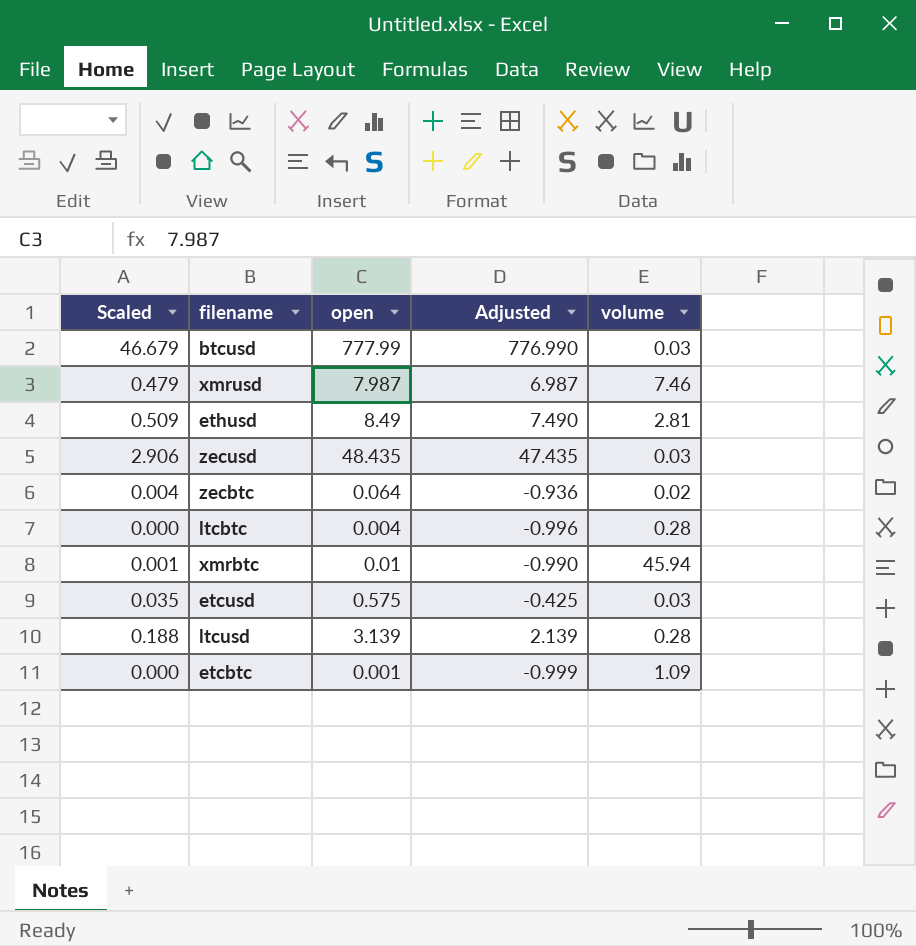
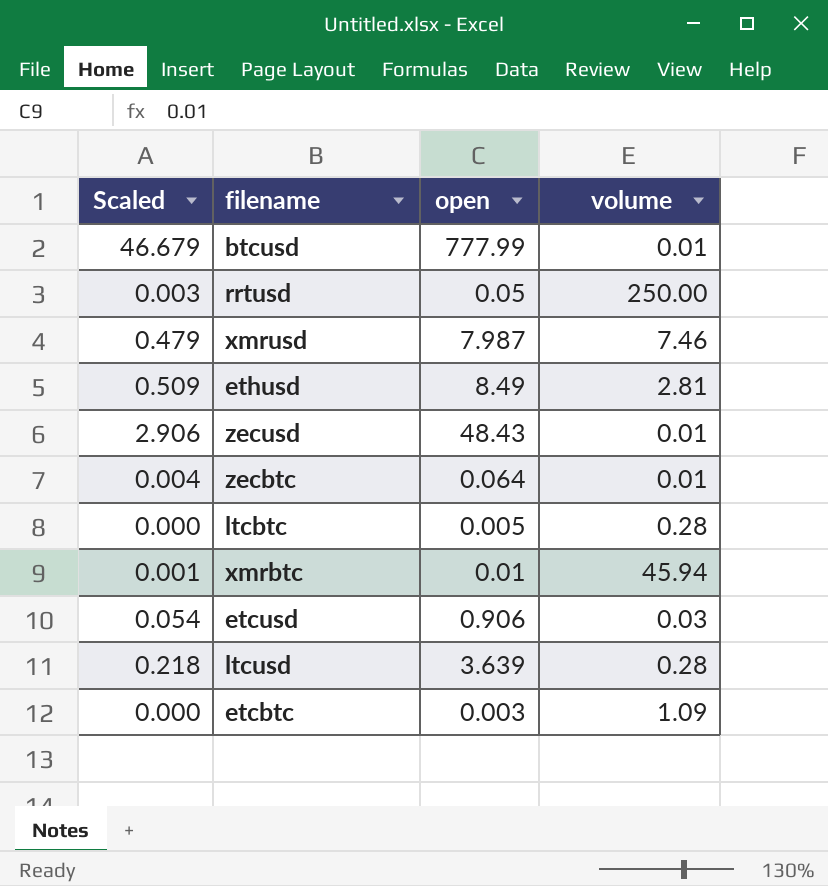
column Adjusted | formula: [open] - 1 -> none
btcusd | volume: 0.03 -> 0.01
row rrtusd: none -> 0.003 | 0.05 | 250.00
zecusd | open: 48.435 -> 48.43
zecusd | volume: 0.03 -> 0.01
zecbtc | volume: 0.02 -> 0.01
ltcbtc | open: 0.004 -> 0.005
etcusd | Scaled: 0.035 -> 0.054
etcusd | open: 0.575 -> 0.906
ltcusd | Scaled: 0.188 -> 0.218
ltcusd | open: 3.139 -> 3.639
etcbtc | open: 0.001 -> 0.003

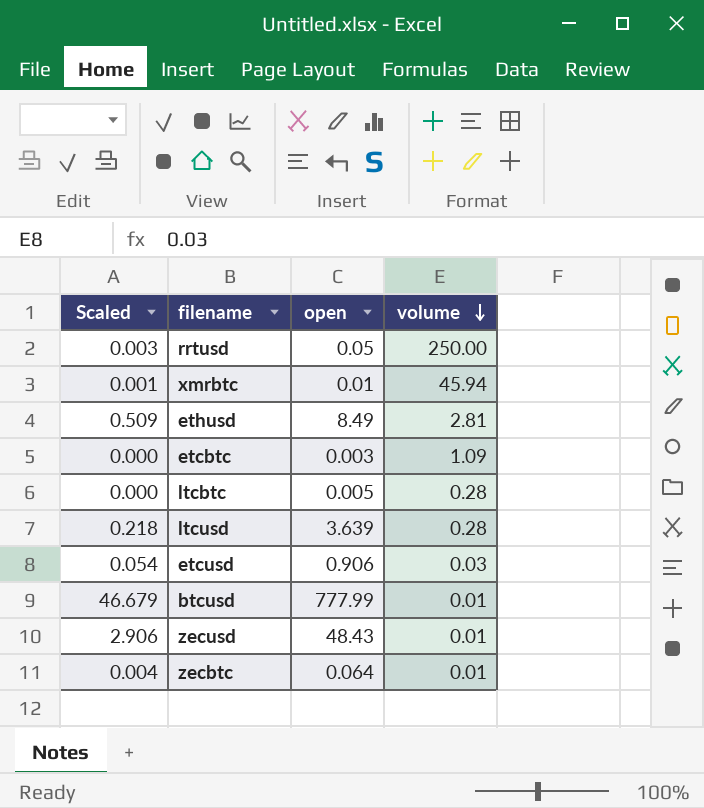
row order: none -> volume descending
row xmrusd: 0.479 | 7.987 | 7.46 -> none

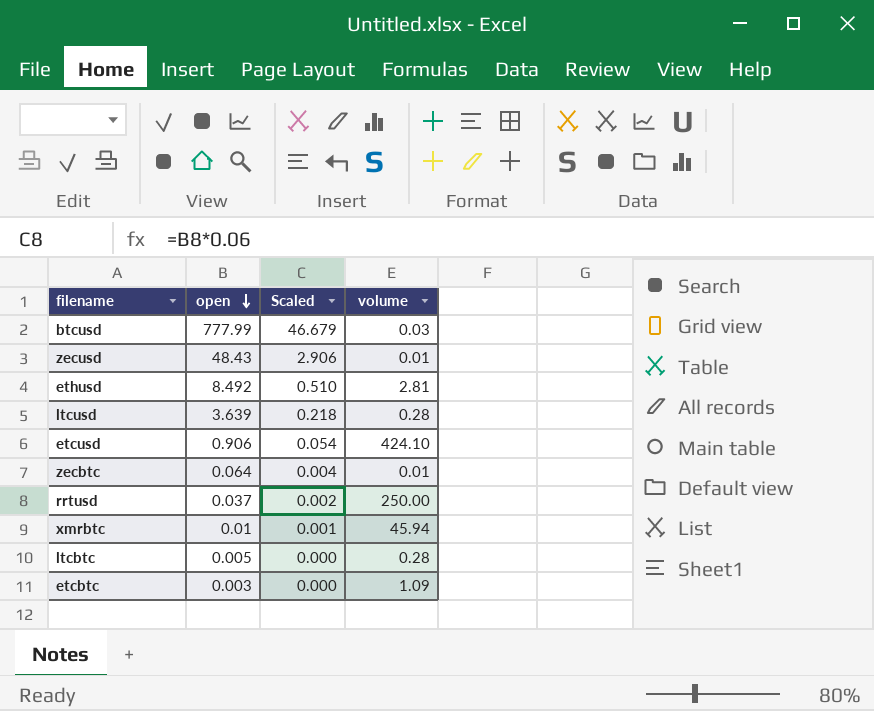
row order: volume descending -> open descending
column Scaled | position: 1 -> 3
btcusd | volume: 0.01 -> 0.03
ethusd | open: 8.49 -> 8.492
ethusd | Scaled: 0.509 -> 0.510
etcusd | volume: 0.03 -> 424.10
rrtusd | open: 0.05 -> 0.037
rrtusd | Scaled: 0.003 -> 0.002

